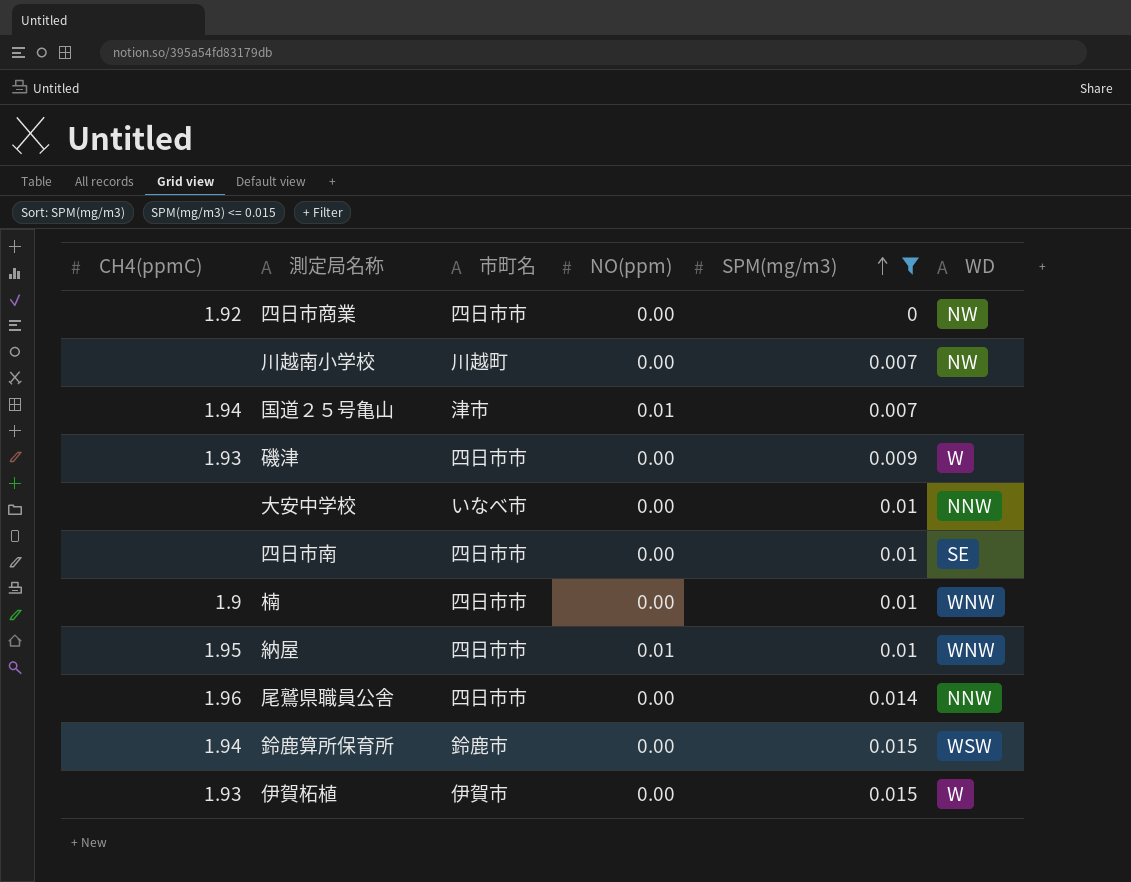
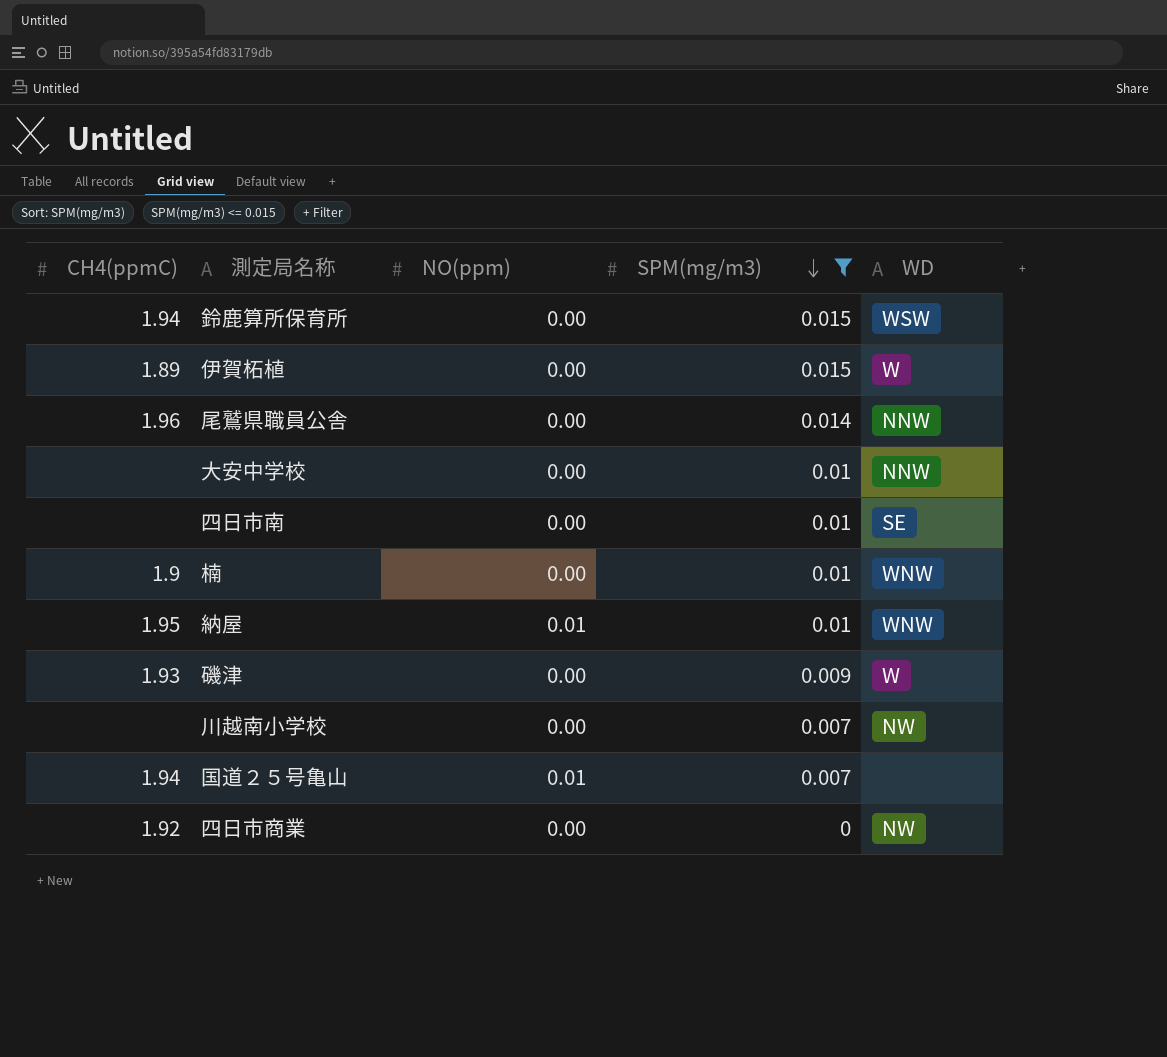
row order: SPM(mg/m3) ascending -> SPM(mg/m3) descending
column 市町名 | position: 3 -> none
伊賀柘植 | CH4(ppmC): 1.93 -> 1.89

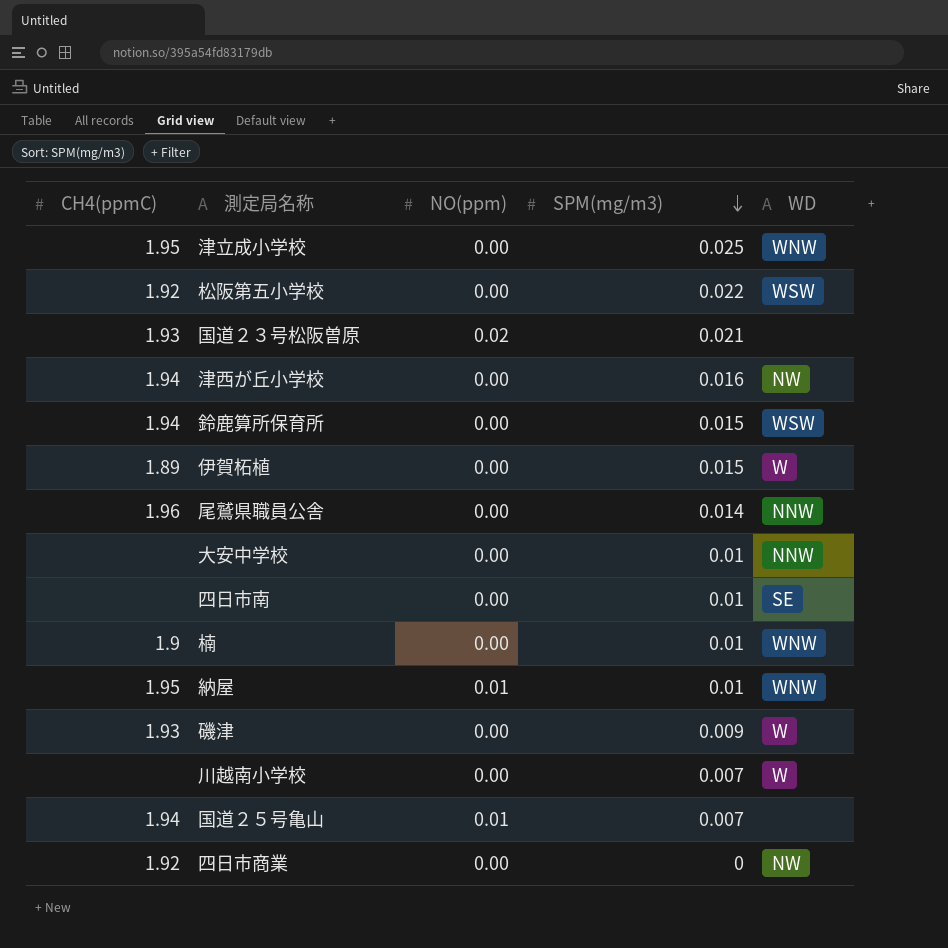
filter: SPM(mg/m3) <= 0.015 -> none
川越南小学校 | WD: NW -> W

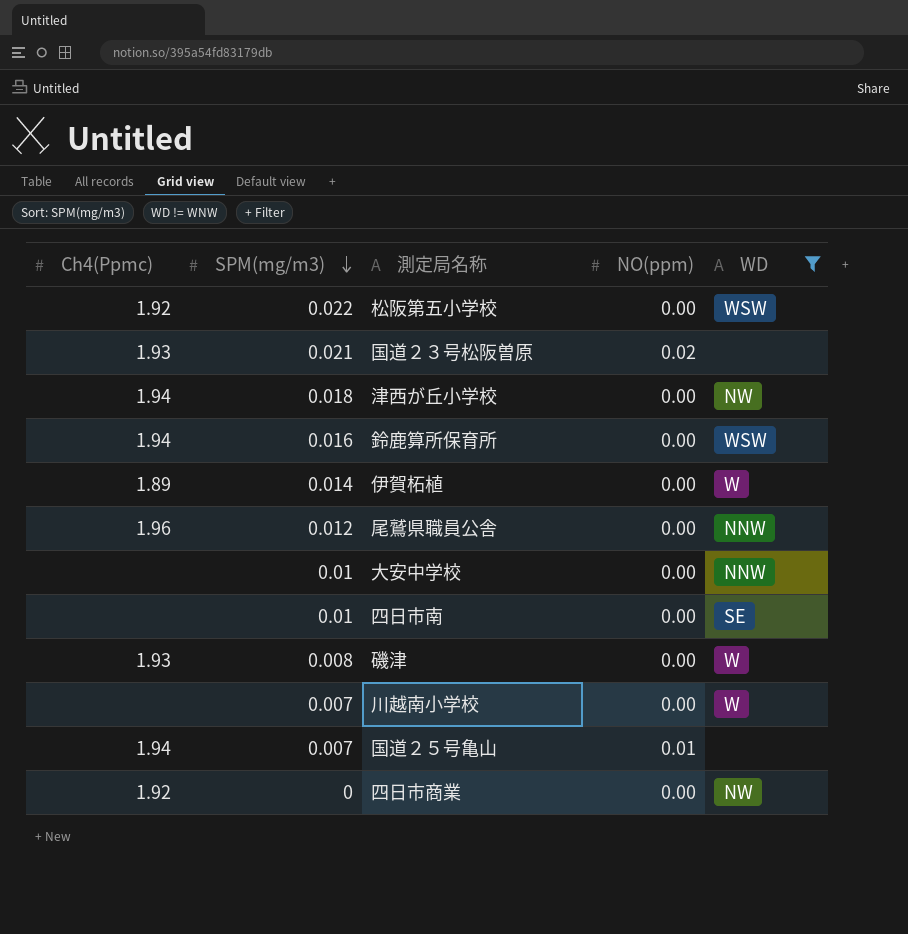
filter: none -> WD != WNW
column name: CH4(ppmC) -> Ch4(Ppmc)
column SPM(mg/m3) | position: 4 -> 2
津西が丘小学校 | SPM(mg/m3): 0.016 -> 0.018
鈴鹿算所保育所 | SPM(mg/m3): 0.015 -> 0.016
伊賀柘植 | SPM(mg/m3): 0.015 -> 0.014
尾鷲県職員公舎 | SPM(mg/m3): 0.014 -> 0.012
磯津 | SPM(mg/m3): 0.009 -> 0.008

